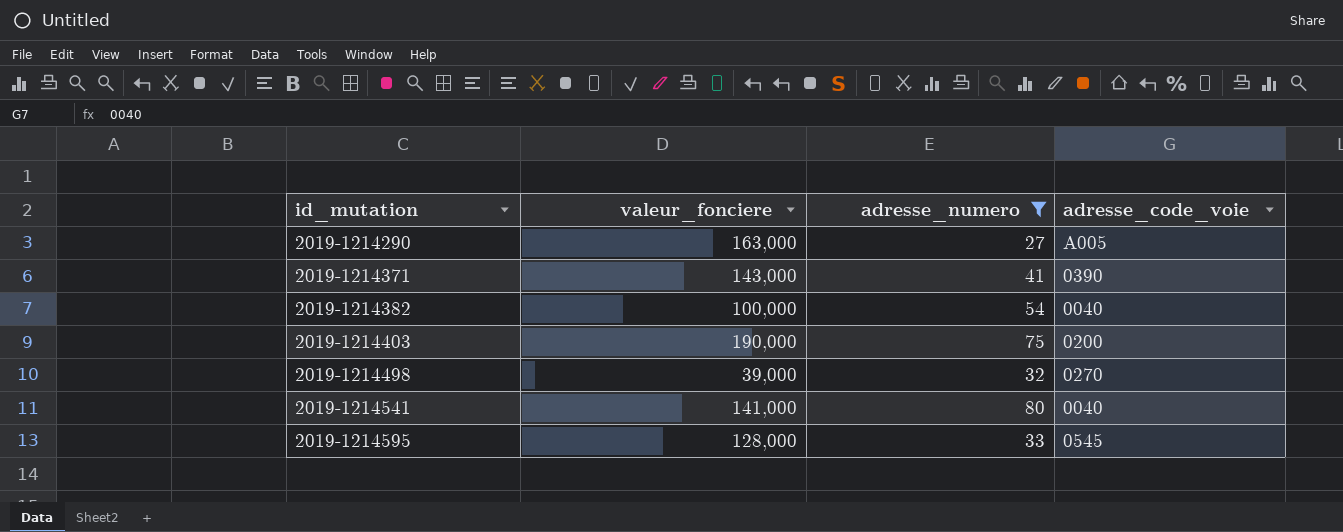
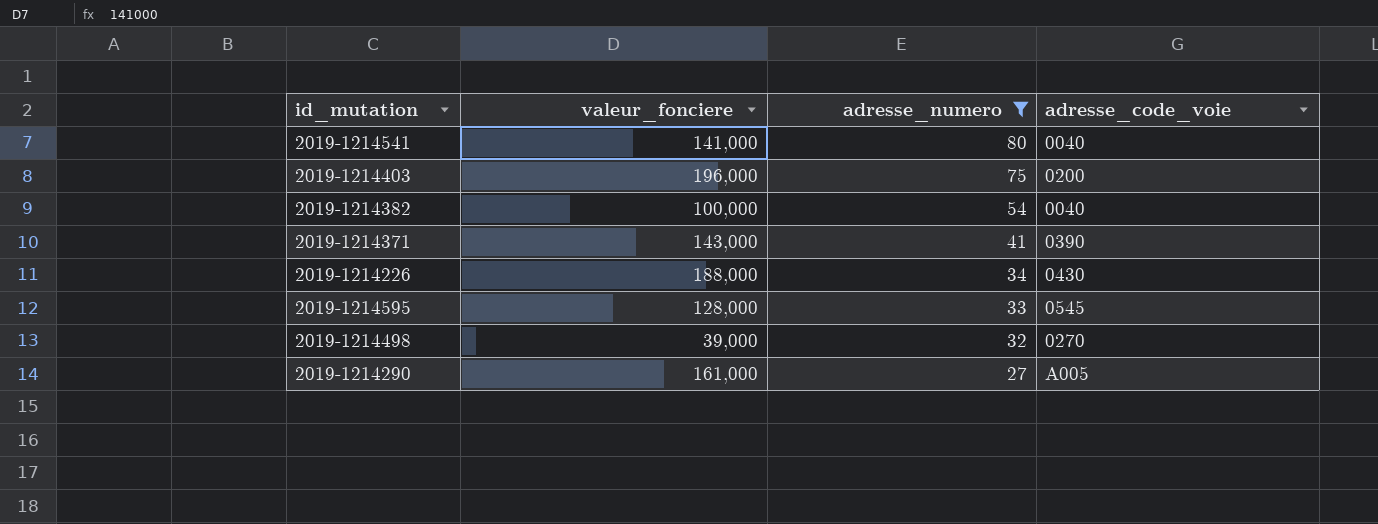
row order: id_mutation ascending -> adresse_numero descending
2019-1214403 | valeur_fonciere: 190,000 -> 196,000
row 2019-1214226: none -> 188,000 | 34 | 0430
2019-1214290 | valeur_fonciere: 163,000 -> 161,000

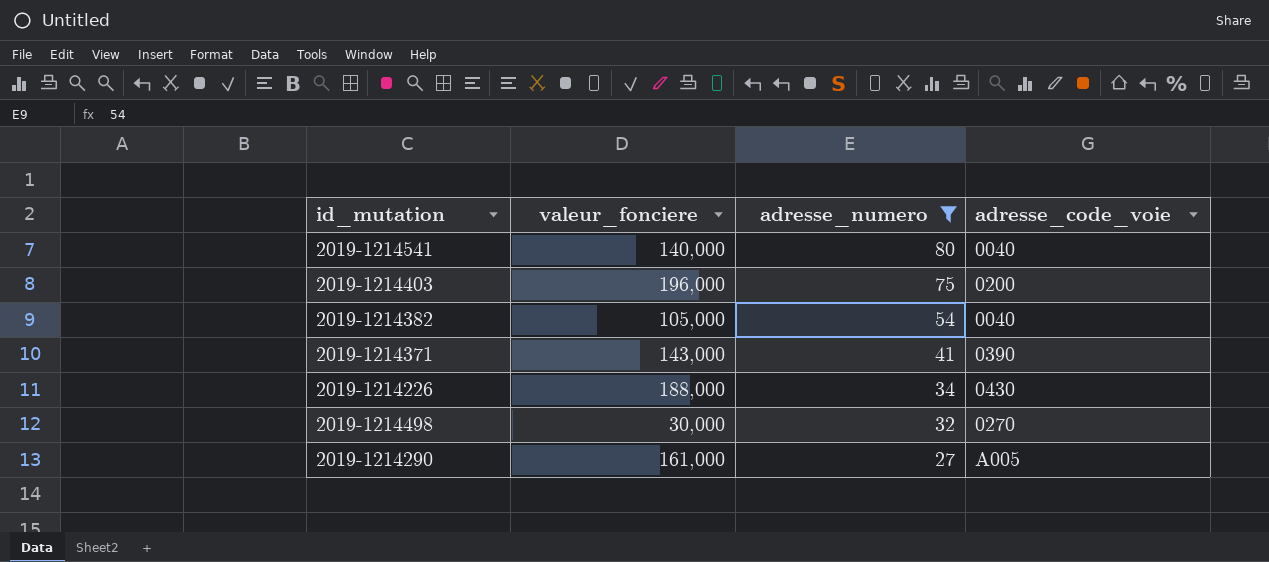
row 2019-1214595: 128,000 | 33 | 0545 -> none
2019-1214541 | valeur_fonciere: 141,000 -> 140,000
2019-1214382 | valeur_fonciere: 100,000 -> 105,000
2019-1214498 | valeur_fonciere: 39,000 -> 30,000

